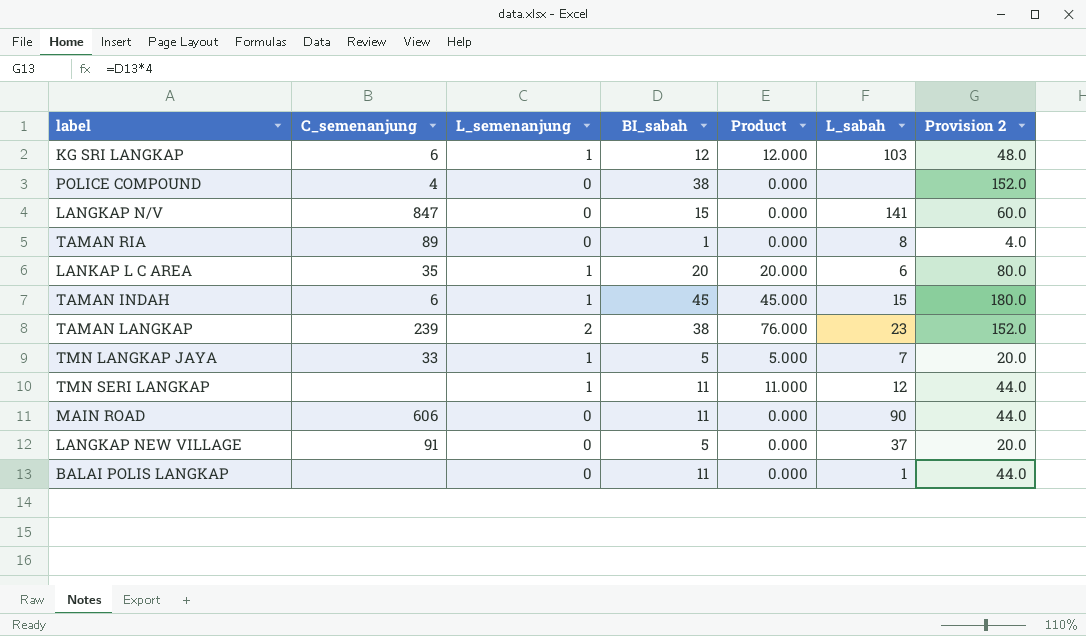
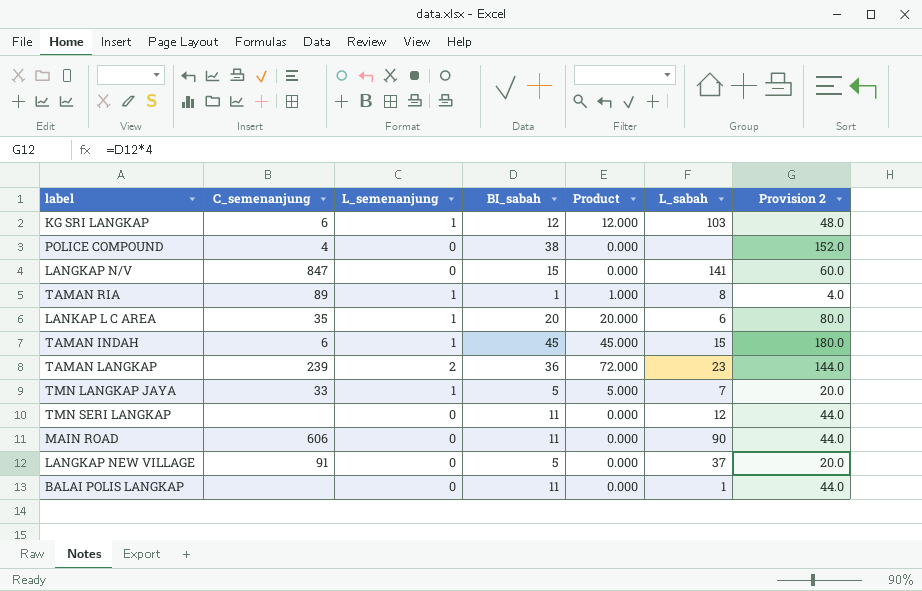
TAMAN RIA | L_semenanjung: 0 -> 1
TAMAN RIA | Product: 0.000 -> 1.000
TAMAN LANGKAP | BI_sabah: 38 -> 36
TAMAN LANGKAP | Product: 76.000 -> 72.000
TAMAN LANGKAP | Provision 2: 152.0 -> 144.0
TMN SERI LANGKAP | L_semenanjung: 1 -> 0
TMN SERI LANGKAP | Product: 11.000 -> 0.000

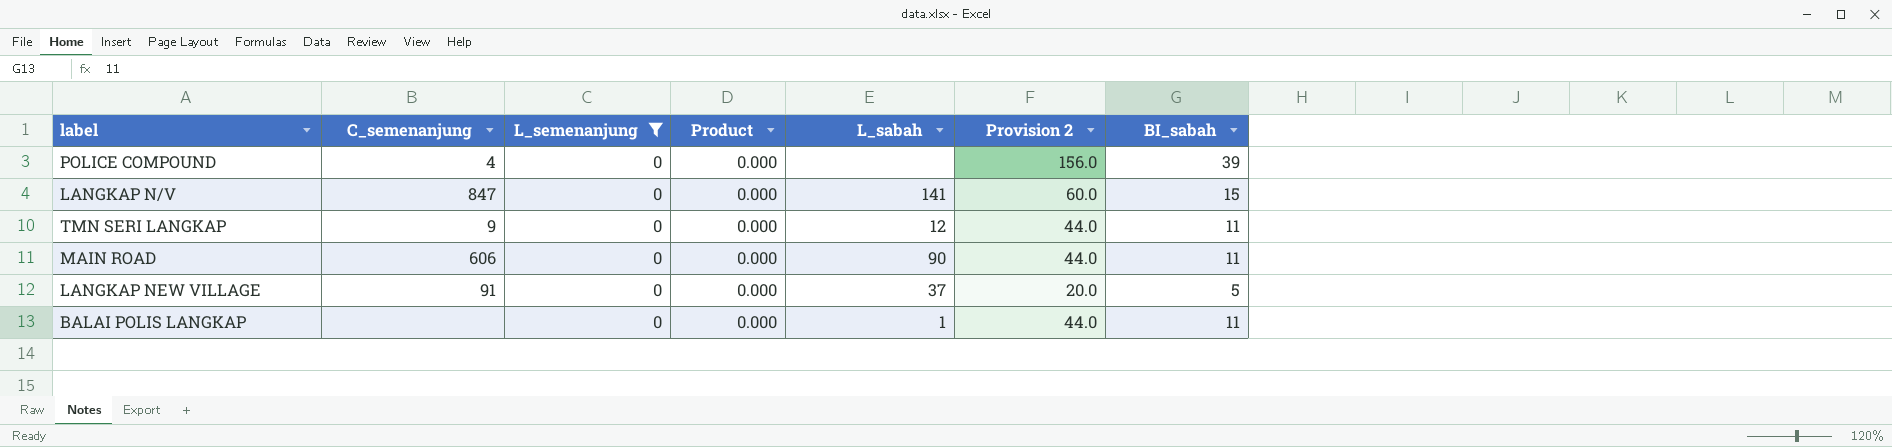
filter: none -> L_semenanjung = 0
column BI_sabah | position: 4 -> 7
POLICE COMPOUND | Provision 2: 152.0 -> 156.0
POLICE COMPOUND | BI_sabah: 38 -> 39
TMN SERI LANGKAP | C_semenanjung: none -> 9

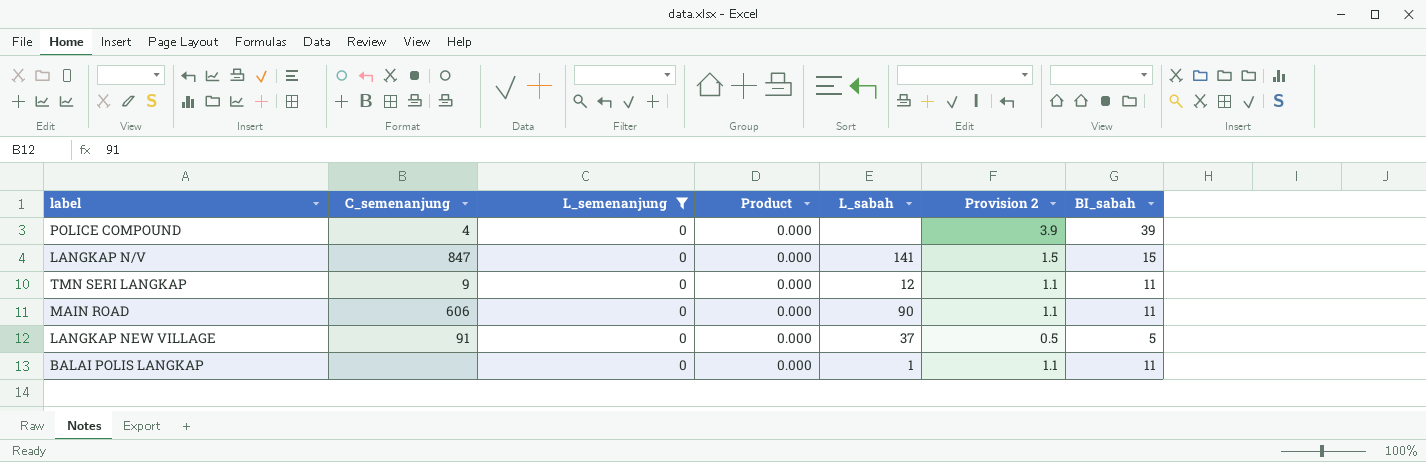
column Provision 2 | formula: [BI_sabah] * 4 -> [BI_sabah] * 0.1

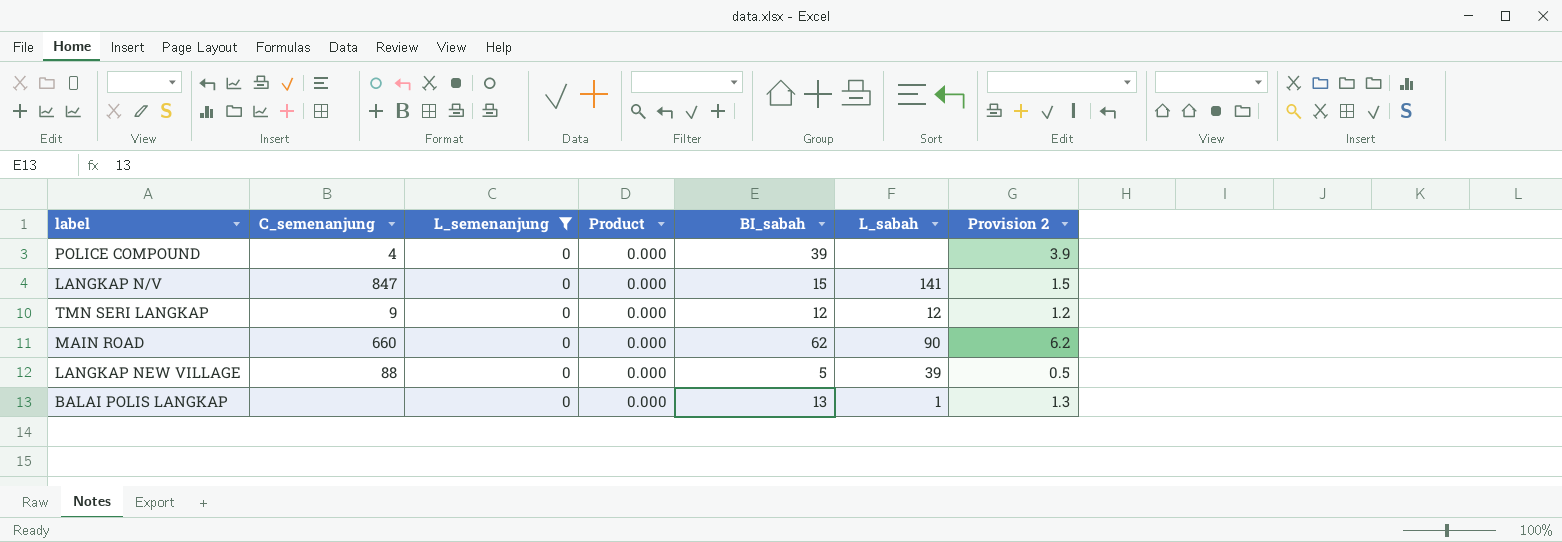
column BI_sabah | position: 7 -> 5
TMN SERI LANGKAP | BI_sabah: 11 -> 12
TMN SERI LANGKAP | Provision 2: 1.1 -> 1.2
MAIN ROAD | C_semenanjung: 606 -> 660
MAIN ROAD | BI_sabah: 11 -> 62
MAIN ROAD | Provision 2: 1.1 -> 6.2
LANGKAP NEW VILLAGE | C_semenanjung: 91 -> 88
LANGKAP NEW VILLAGE | L_sabah: 37 -> 39
BALAI POLIS LANGKAP | BI_sabah: 11 -> 13
BALAI POLIS LANGKAP | Provision 2: 1.1 -> 1.3

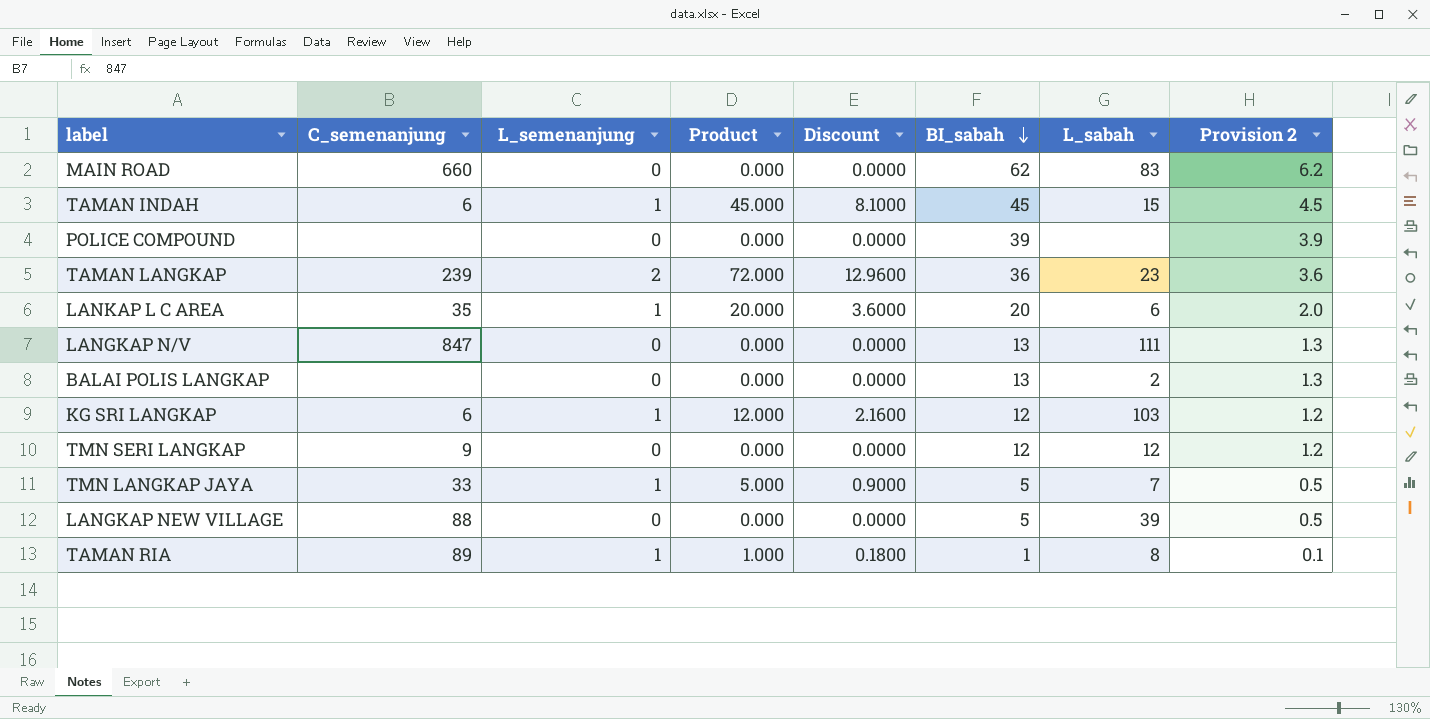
filter: L_semenanjung = 0 -> none
row order: none -> BI_sabah descending
column Discount | formula: none -> [Product] * 0.18
MAIN ROAD | L_sabah: 90 -> 83
POLICE COMPOUND | C_semenanjung: 4 -> none
LANGKAP N/V | BI_sabah: 15 -> 13
LANGKAP N/V | L_sabah: 141 -> 111
LANGKAP N/V | Provision 2: 1.5 -> 1.3
BALAI POLIS LANGKAP | L_sabah: 1 -> 2

